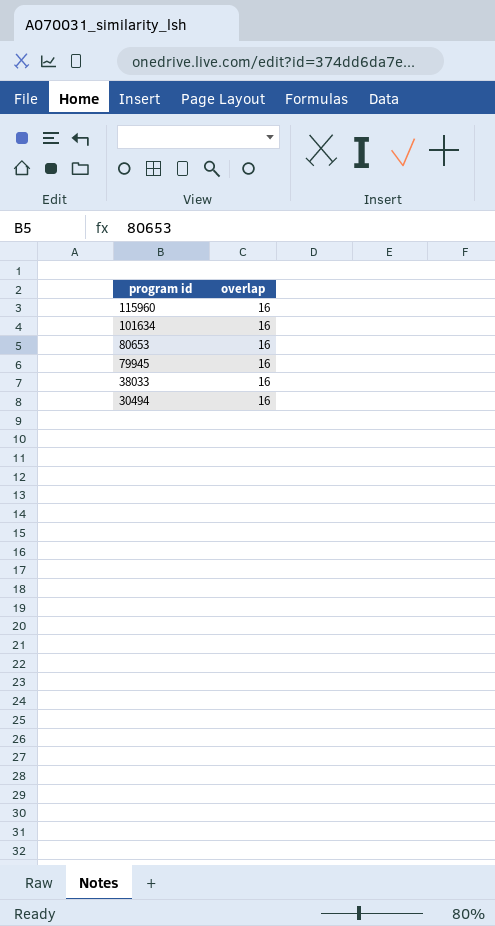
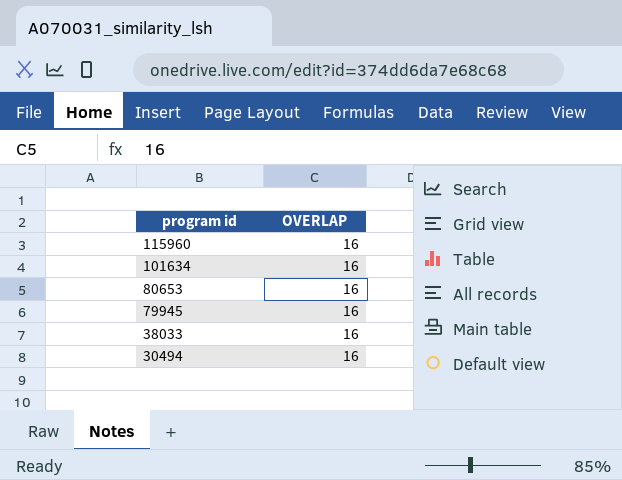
column name: overlap -> OVERLAP

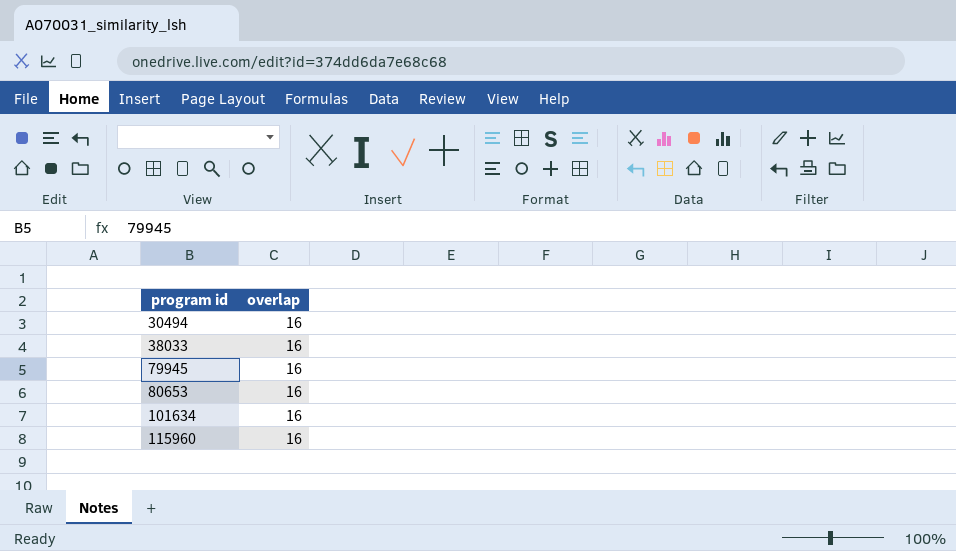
row order: program id descending -> program id ascending
column name: OVERLAP -> overlap

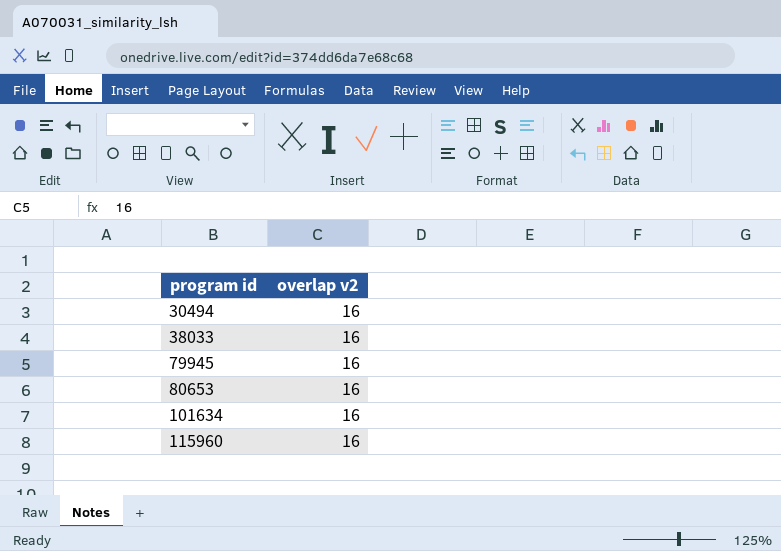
column name: overlap -> overlap v2

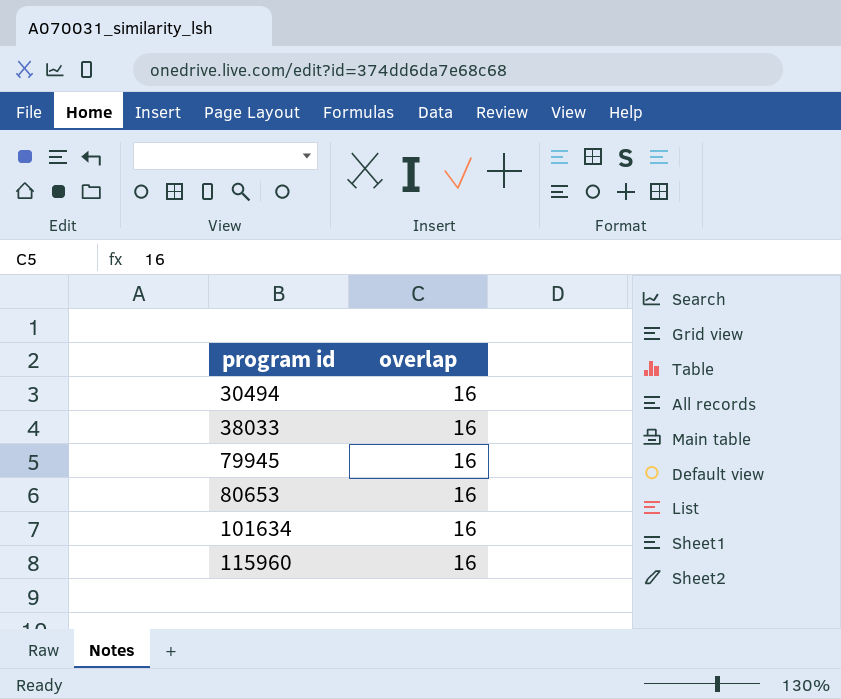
column name: overlap v2 -> overlap

